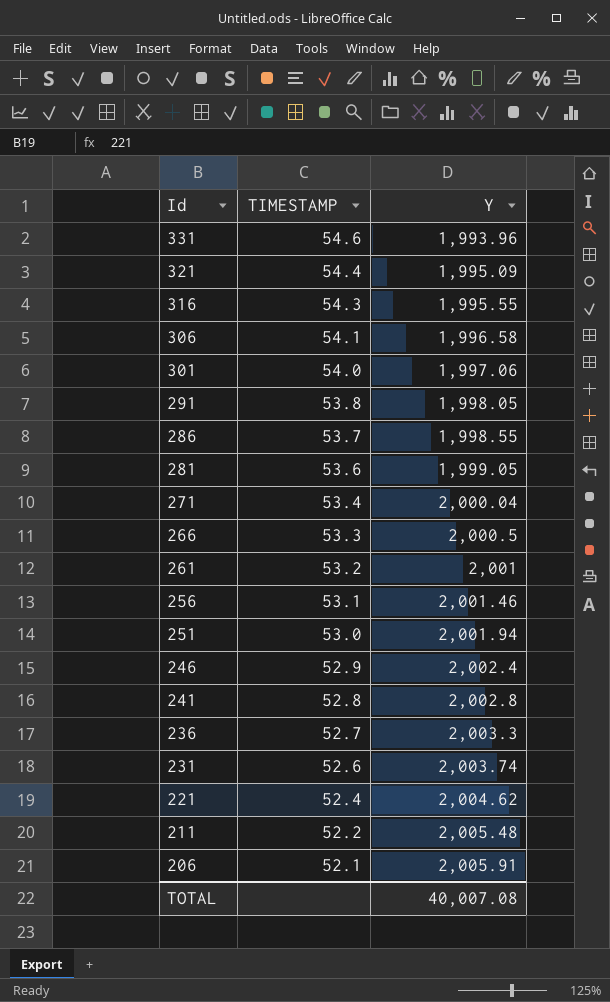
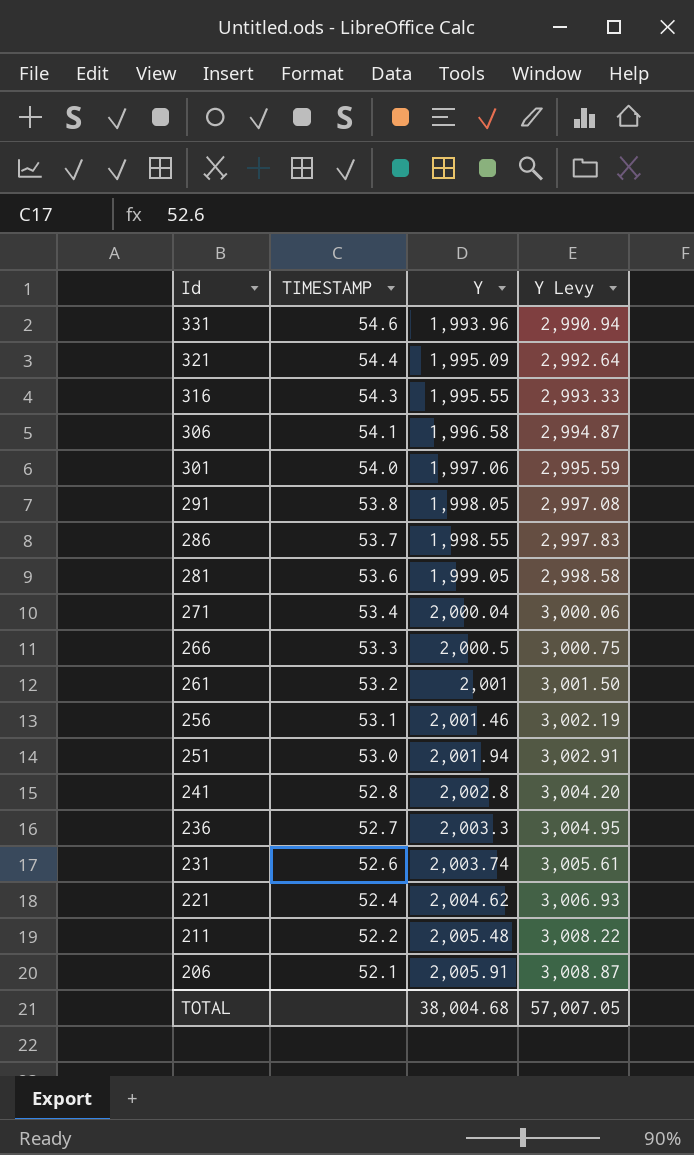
column Y Levy | formula: none -> [Y] * 1.5
row 246: 52.9 | 2,002.4 -> none
TOTAL | Y: 40,007.08 -> 38,004.68

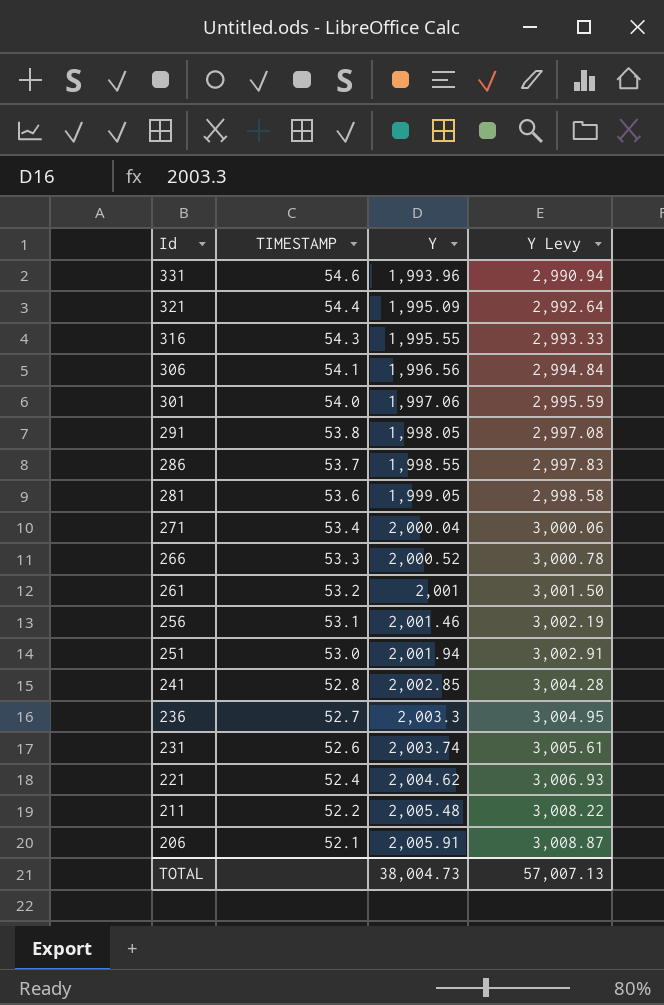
306 | Y: 1,996.58 -> 1,996.56
306 | Y Levy: 2,994.87 -> 2,994.84
266 | Y: 2,000.5 -> 2,000.52
266 | Y Levy: 3,000.75 -> 3,000.78
241 | Y: 2,002.8 -> 2,002.85
241 | Y Levy: 3,004.20 -> 3,004.28
TOTAL | Y: 38,004.68 -> 38,004.73
TOTAL | Y Levy: 57,007.05 -> 57,007.13

